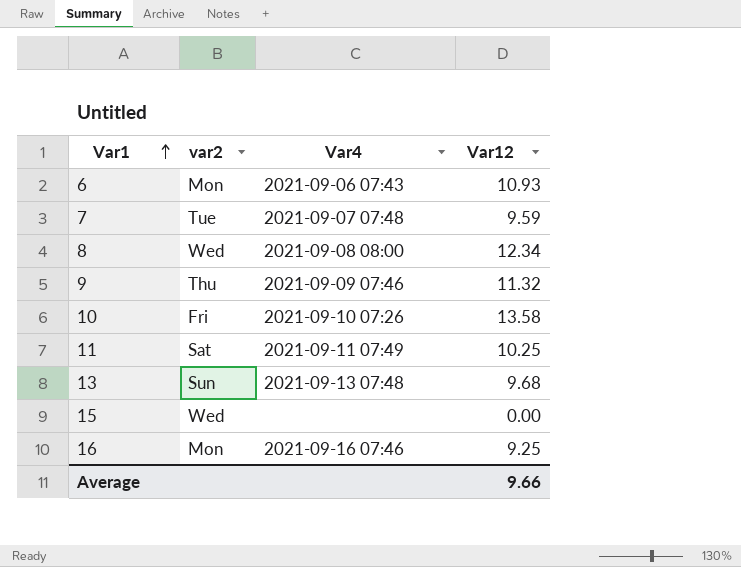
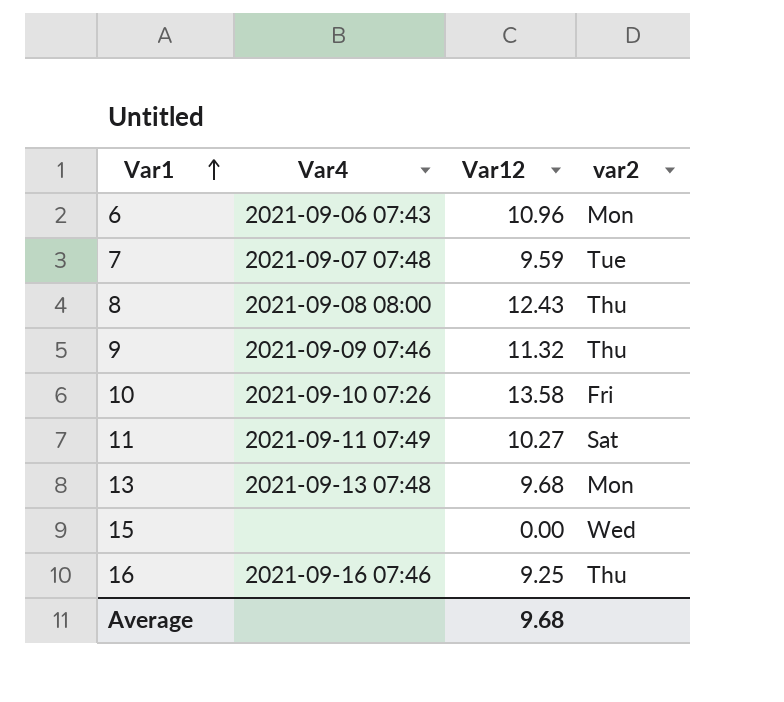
column var2 | position: 2 -> 4
6 | Var12: 10.93 -> 10.96
8 | Var12: 12.34 -> 12.43
8 | var2: Wed -> Thu
11 | Var12: 10.25 -> 10.27
13 | var2: Sun -> Mon
16 | var2: Mon -> Thu
Average | Var12: 9.66 -> 9.68

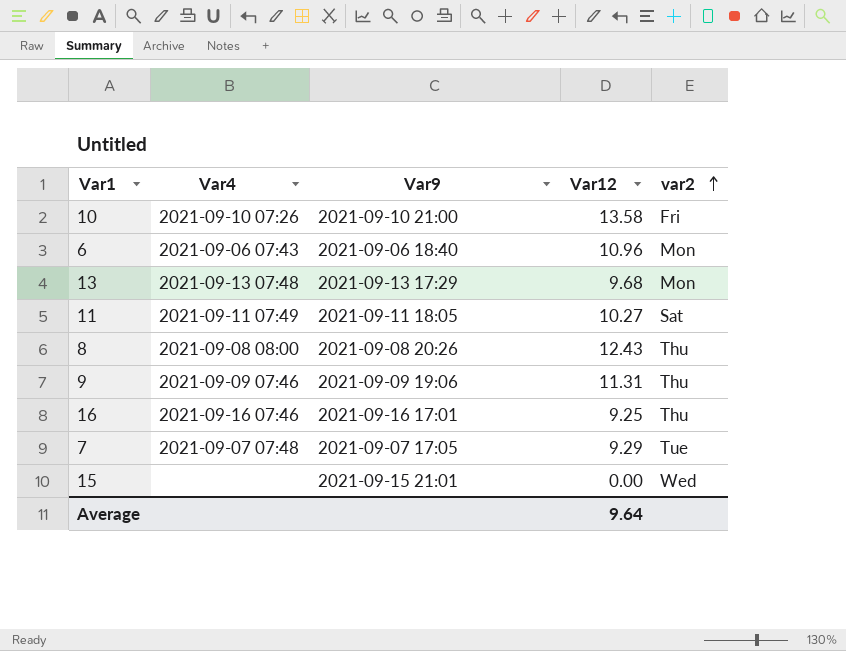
row order: Var1 ascending -> var2 ascending
column Var9 | position: none -> 3
9 | Var12: 11.32 -> 11.31
7 | Var12: 9.59 -> 9.29
Average | Var12: 9.68 -> 9.64

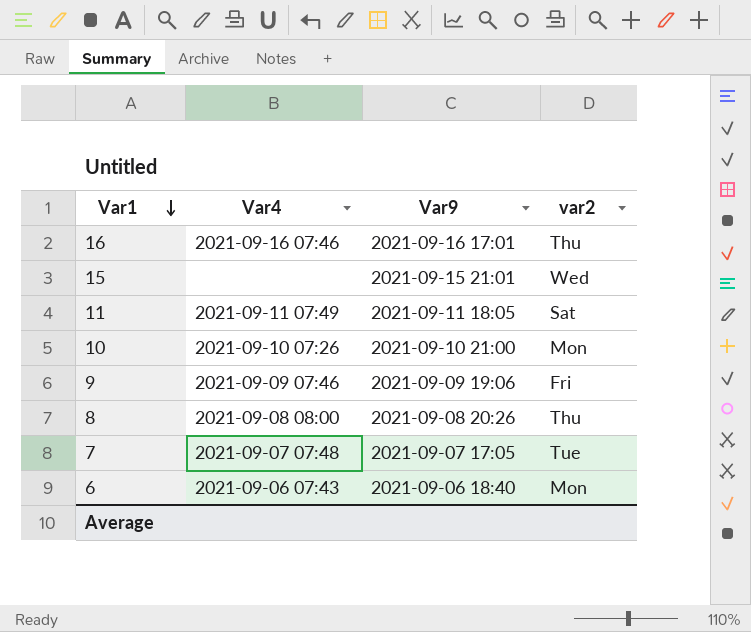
row order: var2 ascending -> Var1 descending
column Var12 | position: 4 -> none
row 13: 2021-09-13 07:48 | 2021-09-13 17:29 | 9.68 | Mon -> none
10 | var2: Fri -> Mon
9 | var2: Thu -> Fri

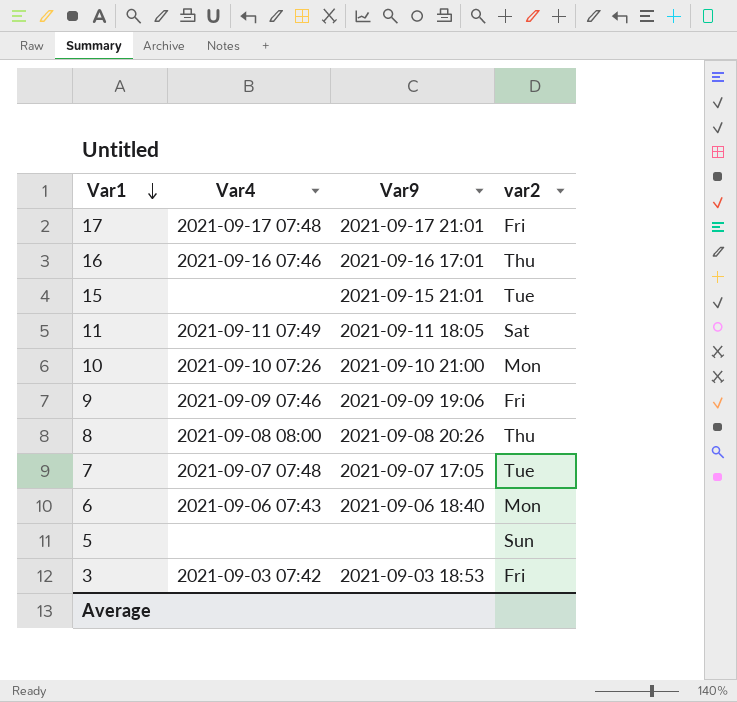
row 17: none -> 2021-09-17 07:48 | 2021-09-17 21:01 | Fri
15 | var2: Wed -> Tue
row 5: none -> none | none | Sun
row 3: none -> 2021-09-03 07:42 | 2021-09-03 18:53 | Fri

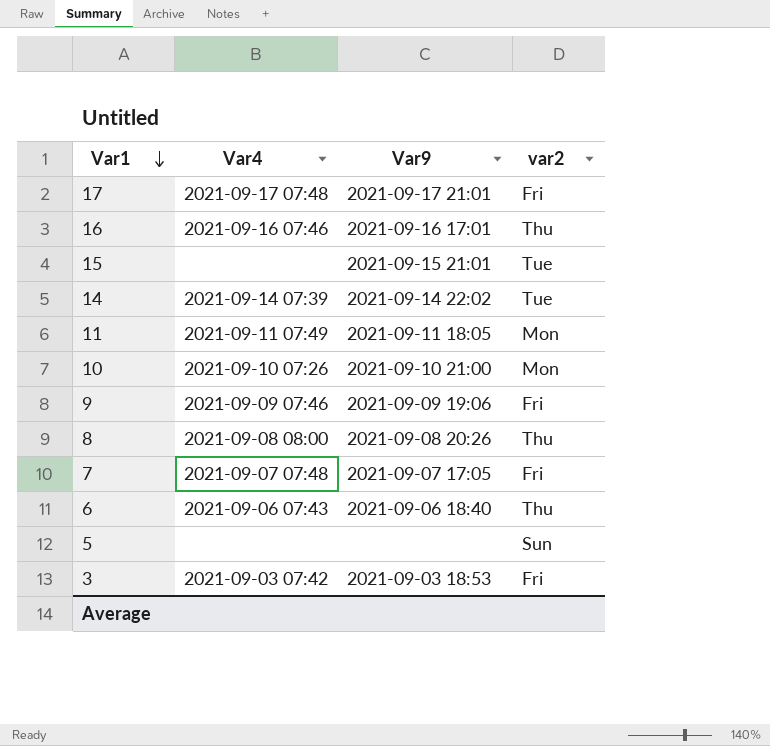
row 14: none -> 2021-09-14 07:39 | 2021-09-14 22:02 | Tue
11 | var2: Sat -> Mon
7 | var2: Tue -> Fri
6 | var2: Mon -> Thu

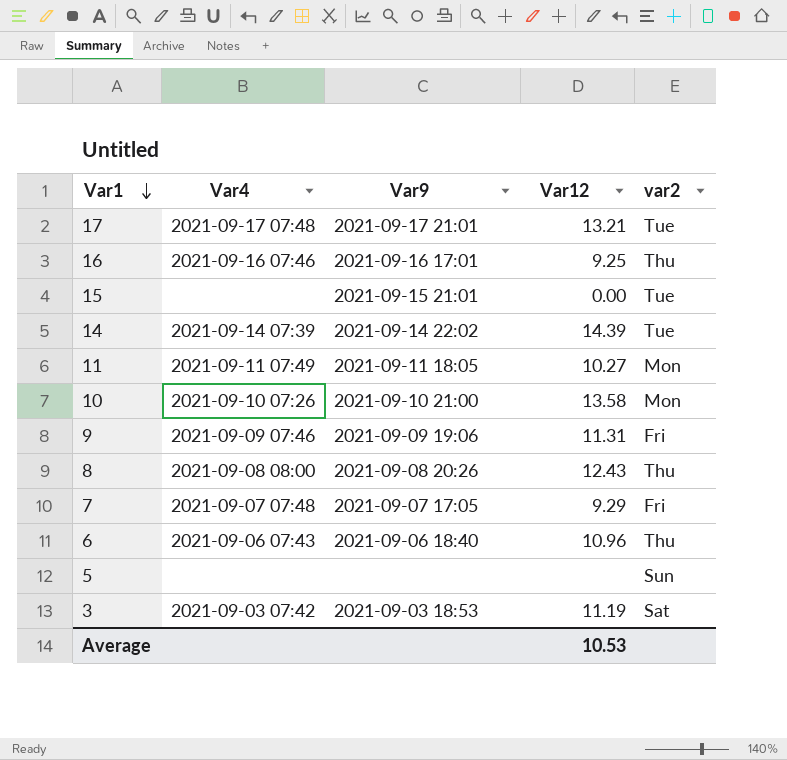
column Var12 | position: none -> 4
17 | var2: Fri -> Tue
3 | var2: Fri -> Sat

